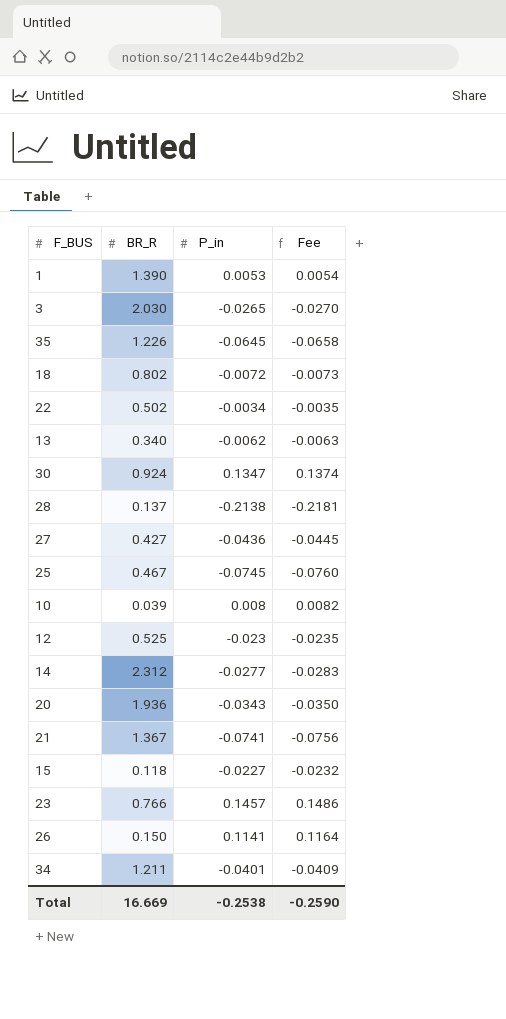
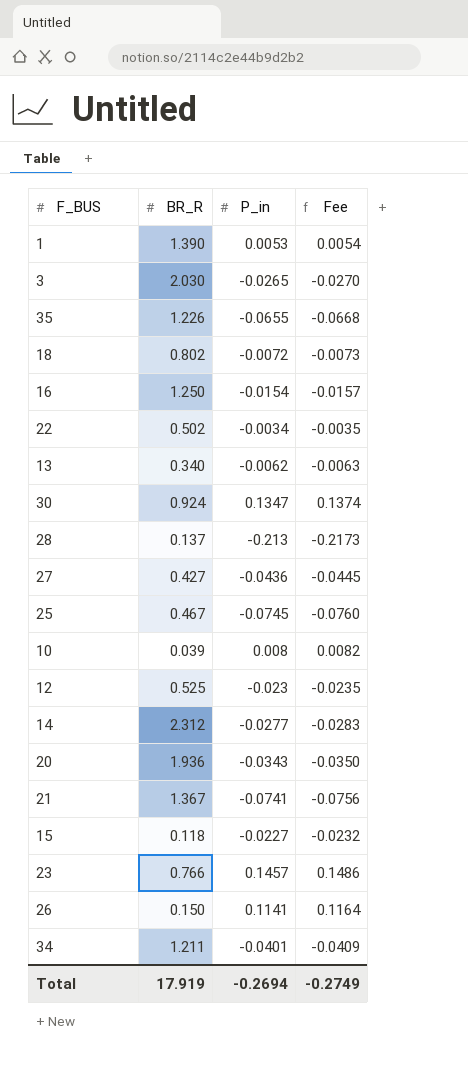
35 | P_in: -0.0645 -> -0.0655
35 | Fee: -0.0658 -> -0.0668
row 16: none -> 1.250 | -0.0154 | -0.0157
28 | P_in: -0.2138 -> -0.213
28 | Fee: -0.2181 -> -0.2173
Total | BR_R: 16.669 -> 17.919
Total | P_in: -0.2538 -> -0.2694
Total | Fee: -0.2590 -> -0.2749

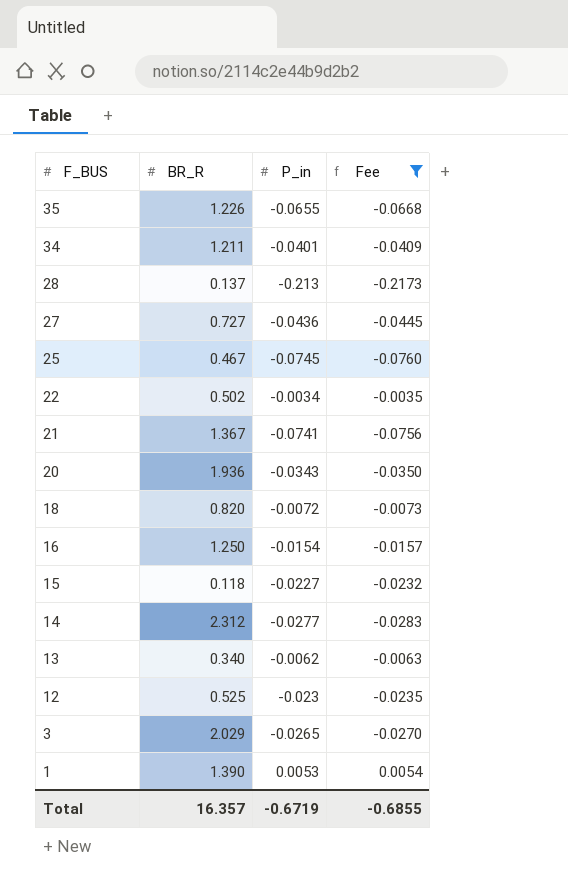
filter: none -> Fee <= 0.0054
row order: none -> F_BUS descending
27 | BR_R: 0.427 -> 0.727
18 | BR_R: 0.802 -> 0.820
3 | BR_R: 2.030 -> 2.029
Total | BR_R: 17.919 -> 16.357
Total | P_in: -0.2694 -> -0.6719
Total | Fee: -0.2749 -> -0.6855

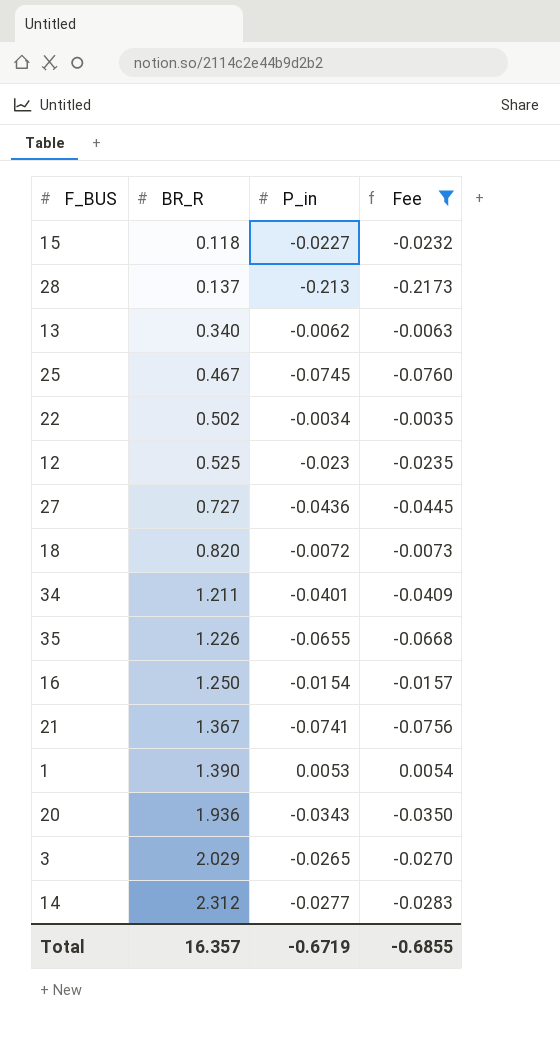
row order: F_BUS descending -> BR_R ascending

